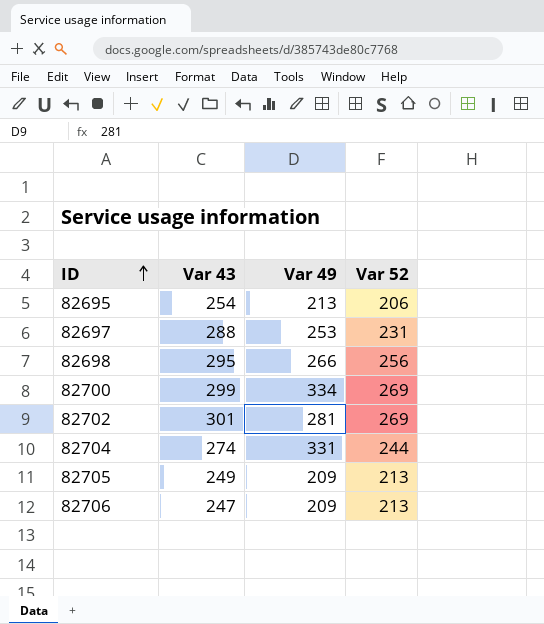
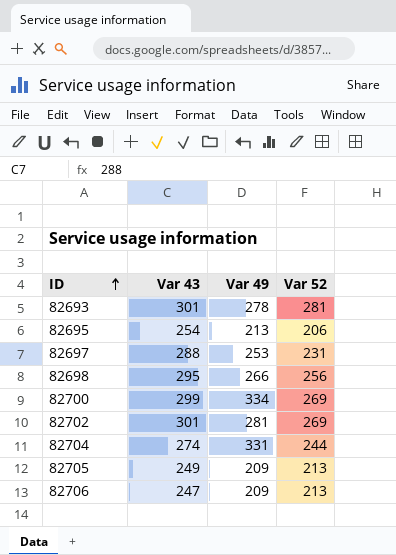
row 82693: none -> 301 | 278 | 281

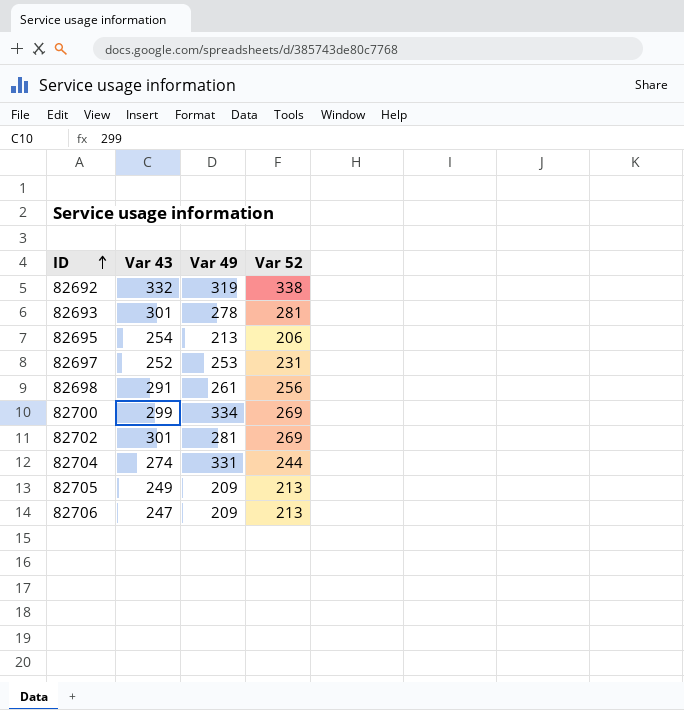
row 82692: none -> 332 | 319 | 338
82697 | Var 43: 288 -> 252
82698 | Var 43: 295 -> 291
82698 | Var 49: 266 -> 261

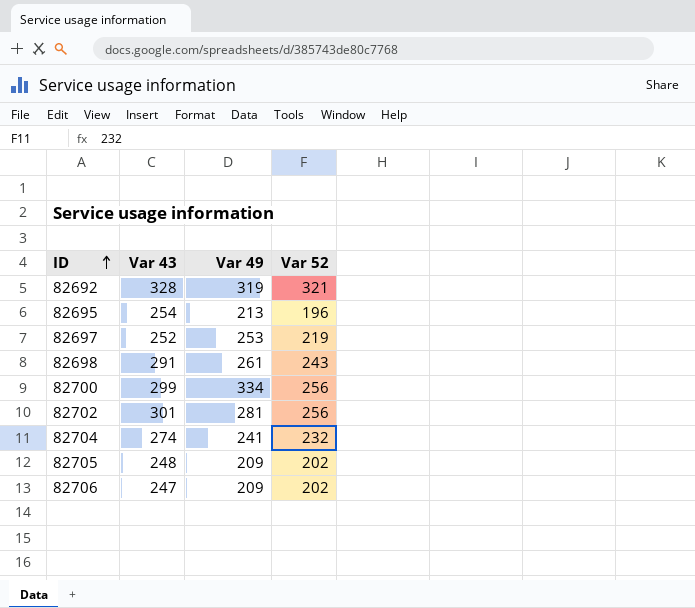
row 82693: 301 | 278 | 281 -> none
82692 | Var 43: 332 -> 328
82692 | Var 52: 338 -> 321
82695 | Var 52: 206 -> 196
82697 | Var 52: 231 -> 219
82698 | Var 52: 256 -> 243
82700 | Var 52: 269 -> 256
82702 | Var 52: 269 -> 256
82704 | Var 49: 331 -> 241
82704 | Var 52: 244 -> 232
82705 | Var 43: 249 -> 248
82705 | Var 52: 213 -> 202
82706 | Var 52: 213 -> 202

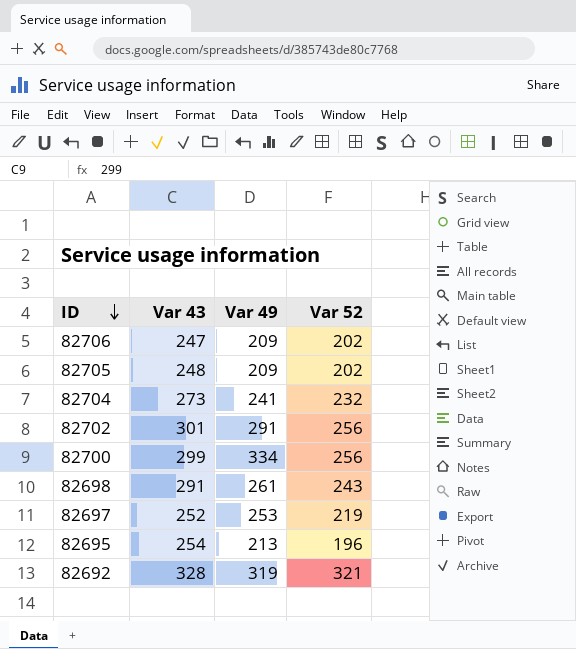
row order: ID ascending -> ID descending
82704 | Var 43: 274 -> 273
82702 | Var 49: 281 -> 291

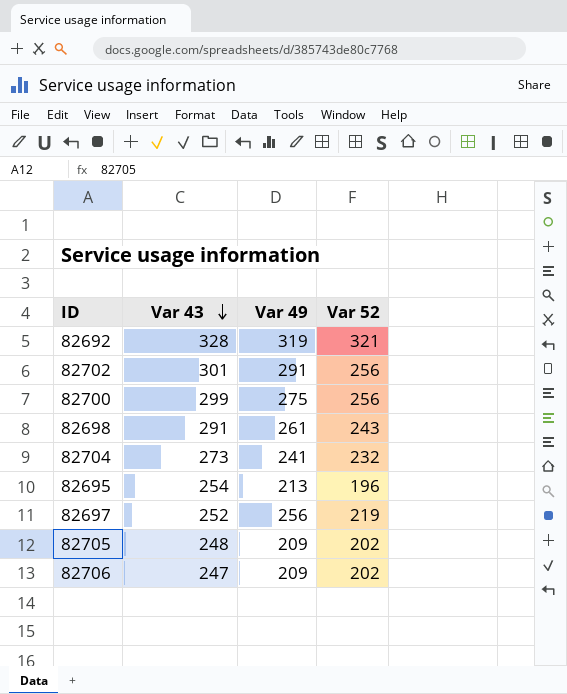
row order: ID descending -> Var 43 descending
82700 | Var 49: 334 -> 275
82697 | Var 49: 253 -> 256

